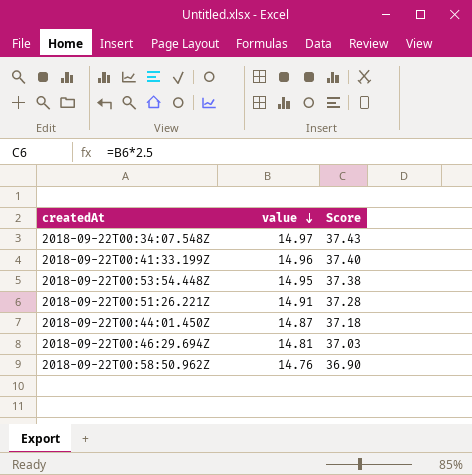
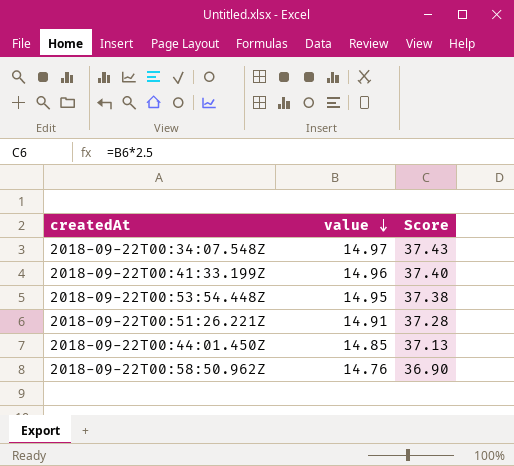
row 2018-09-22T00:46:29.694Z: 14.81 | 37.03 -> none
2018-09-22T00:44:01.450Z | value: 14.87 -> 14.85
2018-09-22T00:44:01.450Z | Score: 37.18 -> 37.13

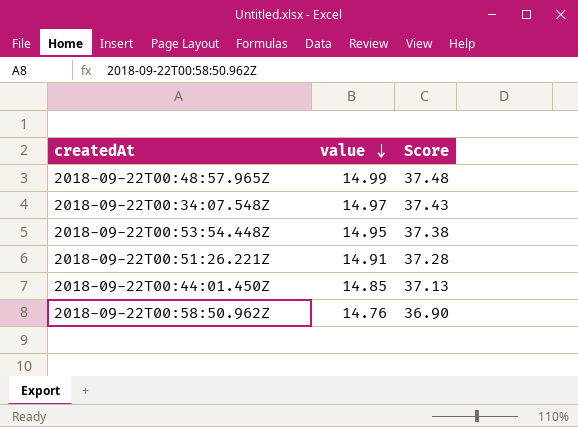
row 2018-09-22T00:41:33.199Z: 14.96 | 37.40 -> none
row 2018-09-22T00:48:57.965Z: none -> 14.99 | 37.48

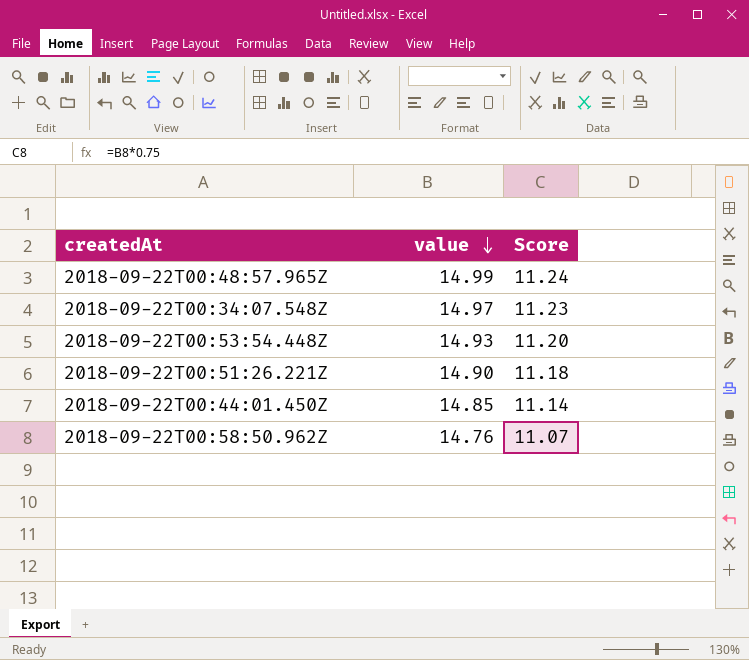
column Score | formula: [value] * 2.5 -> [value] * 0.75
2018-09-22T00:53:54.448Z | value: 14.95 -> 14.93
2018-09-22T00:51:26.221Z | value: 14.91 -> 14.90

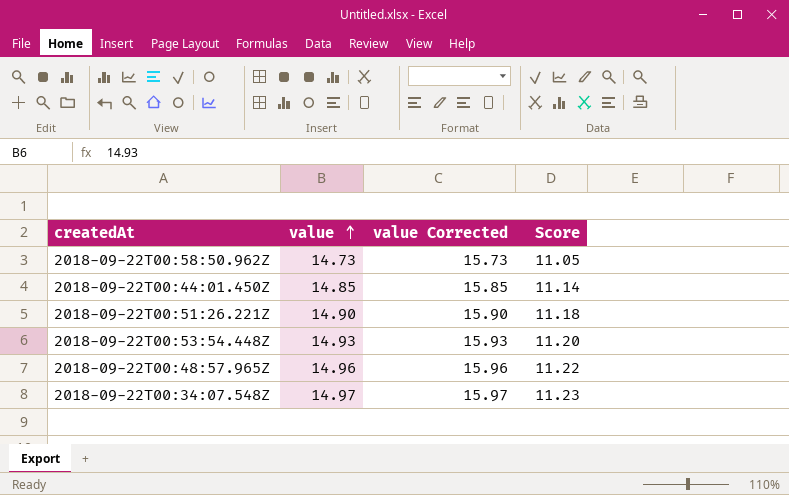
row order: value descending -> value ascending
column value Corrected | formula: none -> [value] + 1
2018-09-22T00:58:50.962Z | value: 14.76 -> 14.73
2018-09-22T00:58:50.962Z | Score: 11.07 -> 11.05
2018-09-22T00:48:57.965Z | value: 14.99 -> 14.96
2018-09-22T00:48:57.965Z | Score: 11.24 -> 11.22

